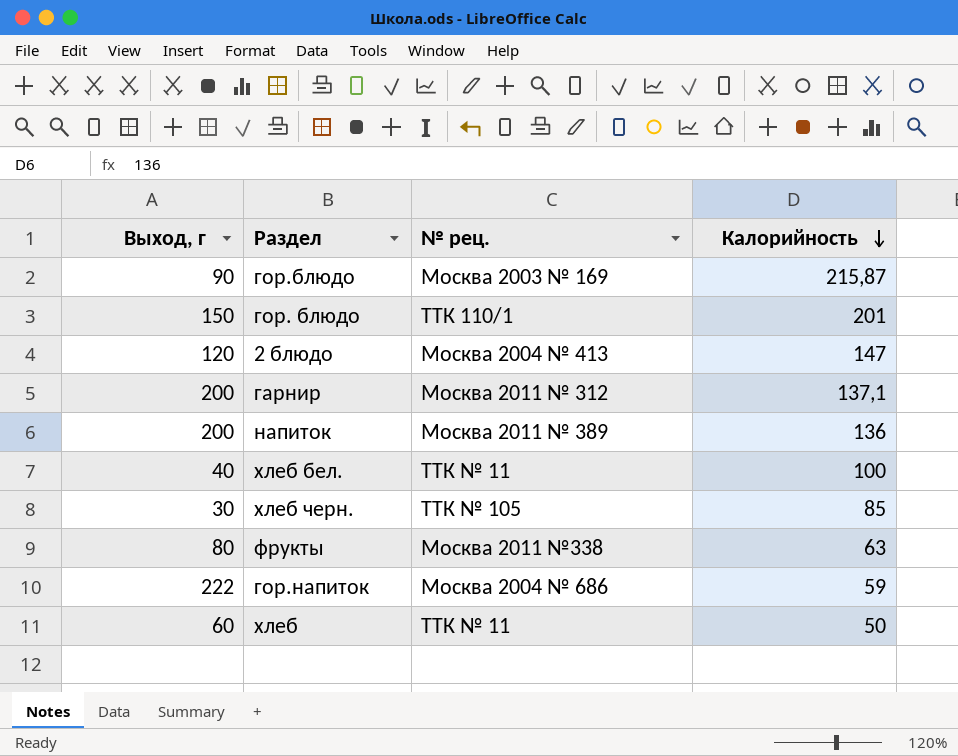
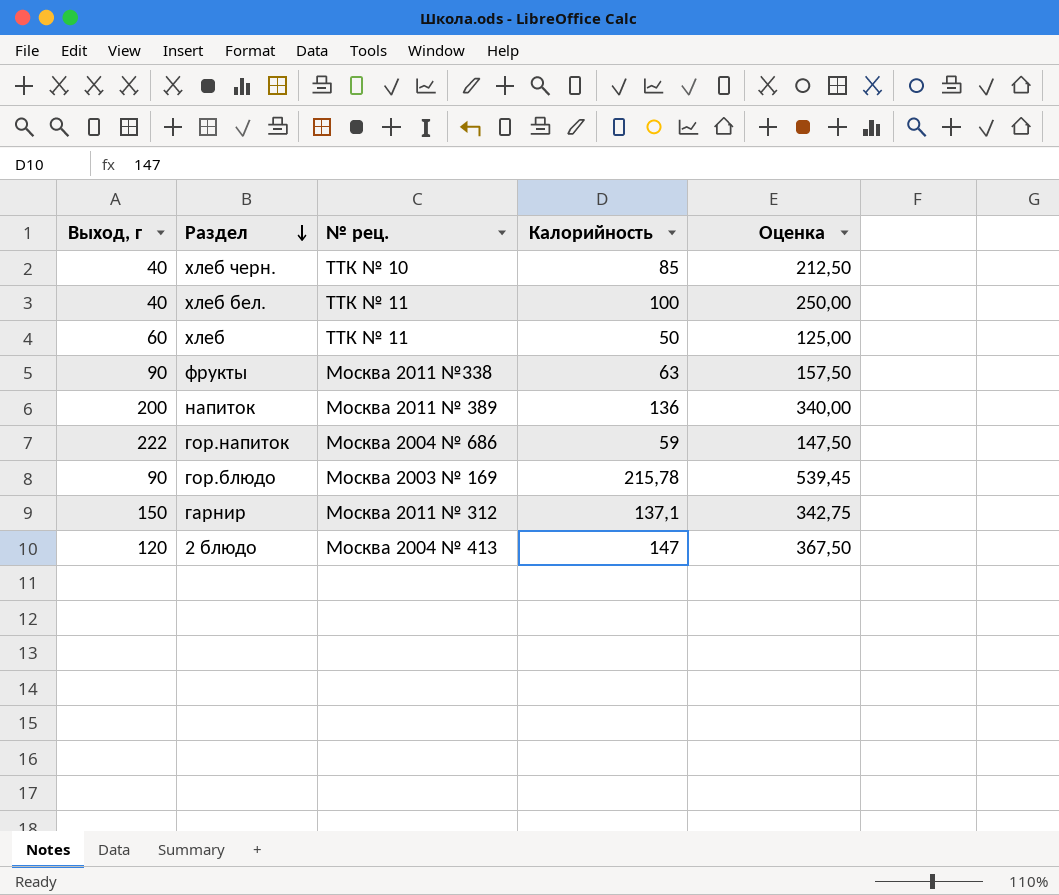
row order: Калорийность descending -> Раздел descending
column Оценка | formula: none -> [Калорийность] * 2,5
row гор. блюдо: 150 | ТТК 110/1 | 201 -> none
хлеб черн. | Выход, г: 30 -> 40
хлеб черн. | № рец.: ТТК № 105 -> ТТК № 10
фрукты | Выход, г: 80 -> 90
гор.блюдо | Калорийность: 215,87 -> 215,78
гарнир | Выход, г: 200 -> 150

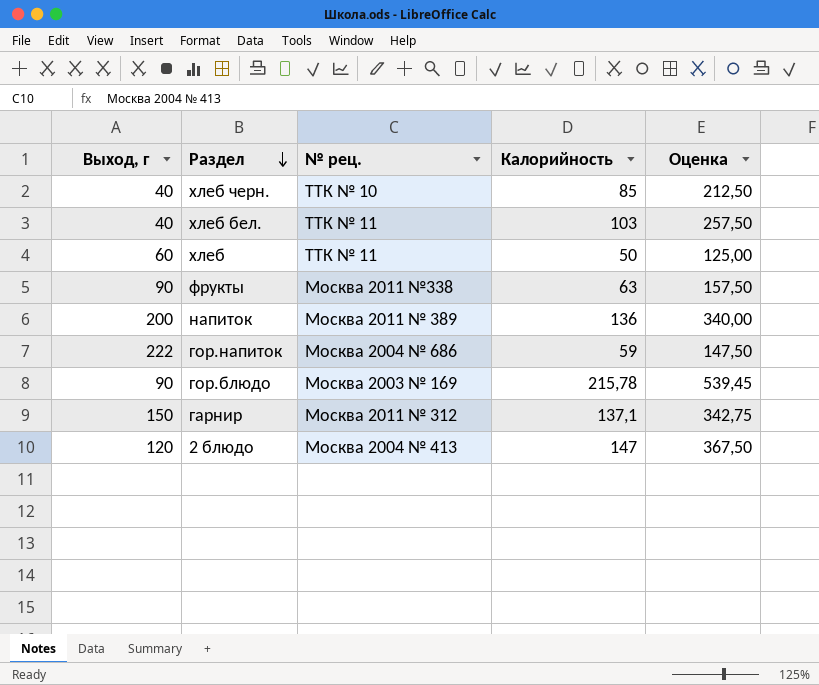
хлеб бел. | Калорийность: 100 -> 103
хлеб бел. | Оценка: 250,00 -> 257,50

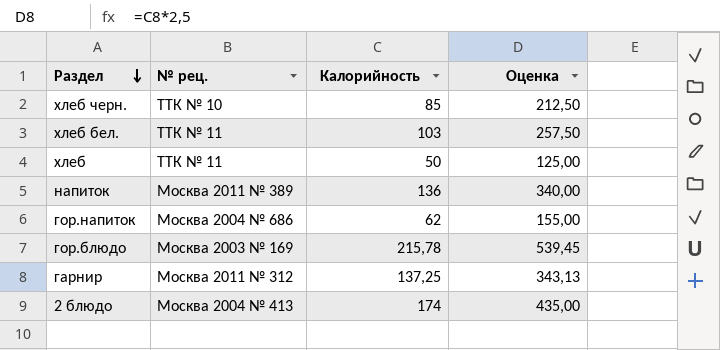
column Выход, г | position: 1 -> none
row фрукты: 90 | Москва 2011 №338 | 63 | 157,50 -> none
гор.напиток | Калорийность: 59 -> 62
гор.напиток | Оценка: 147,50 -> 155,00
гарнир | Калорийность: 137,1 -> 137,25
гарнир | Оценка: 342,75 -> 343,13
2 блюдо | Калорийность: 147 -> 174
2 блюдо | Оценка: 367,50 -> 435,00

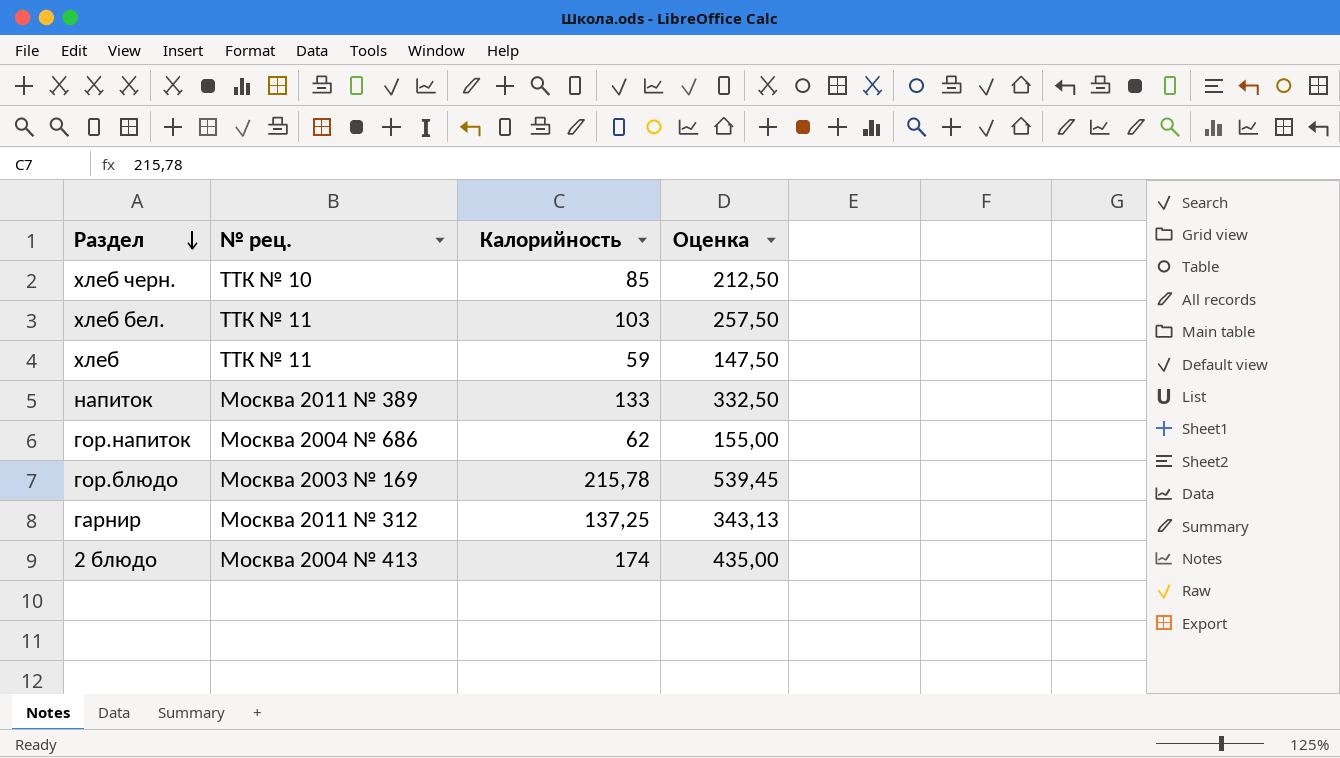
хлеб | Калорийность: 50 -> 59
хлеб | Оценка: 125,00 -> 147,50
напиток | Калорийность: 136 -> 133
напиток | Оценка: 340,00 -> 332,50

